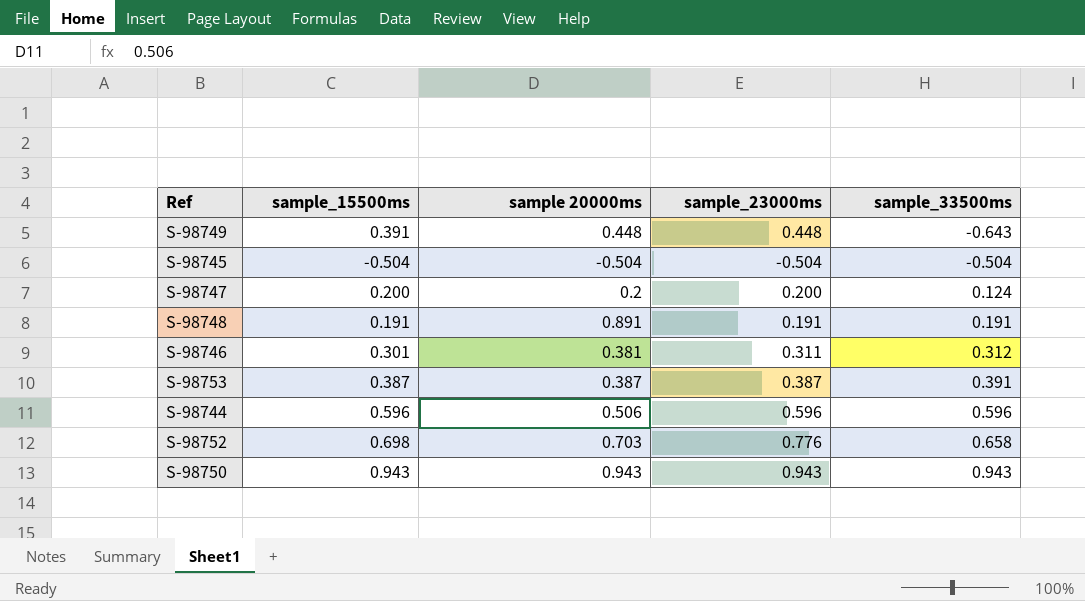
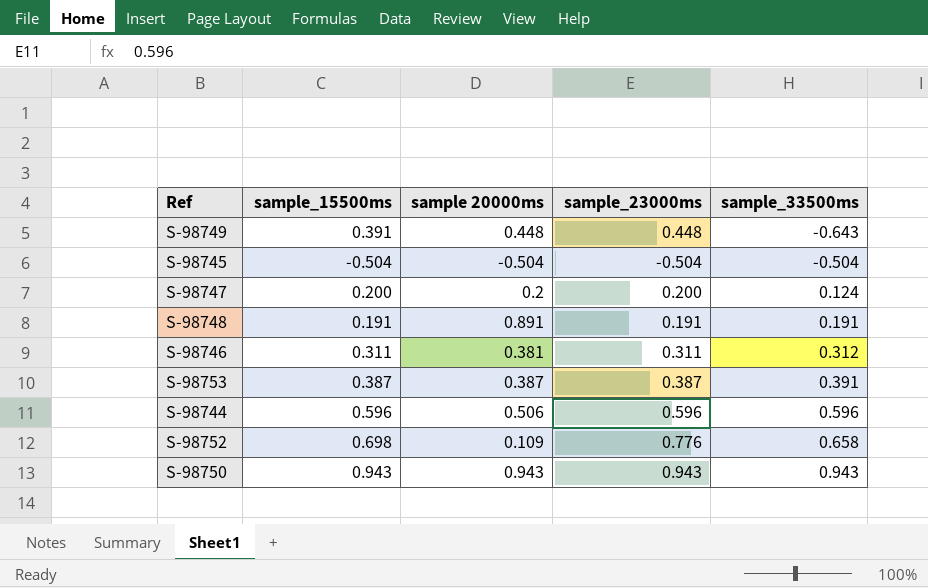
S-98746 | sample_15500ms: 0.301 -> 0.311
S-98752 | sample 20000ms: 0.703 -> 0.109

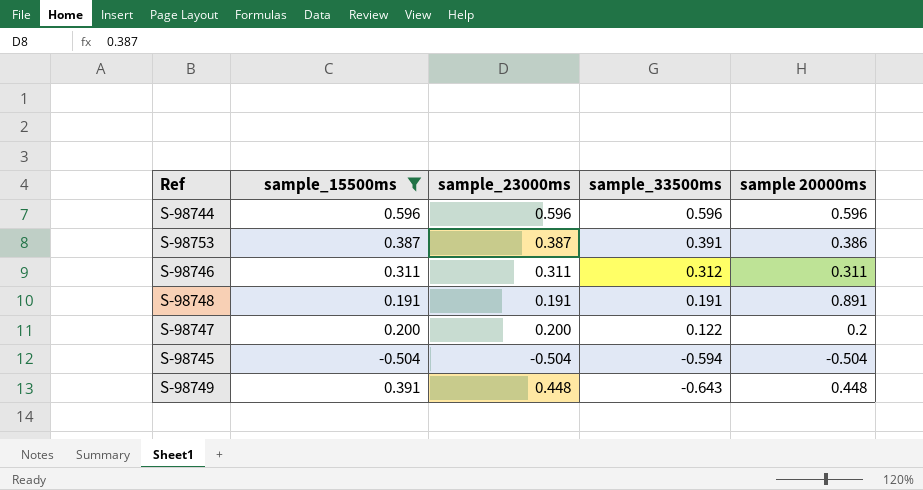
filter: none -> sample_15500ms <= 0.596
row order: sample_33500ms ascending -> sample_33500ms descending
column sample 20000ms | position: 3 -> 5
S-98744 | sample 20000ms: 0.506 -> 0.596
S-98753 | sample 20000ms: 0.387 -> 0.386
S-98746 | sample 20000ms: 0.381 -> 0.311
S-98747 | sample_33500ms: 0.124 -> 0.122
S-98745 | sample_33500ms: -0.504 -> -0.594

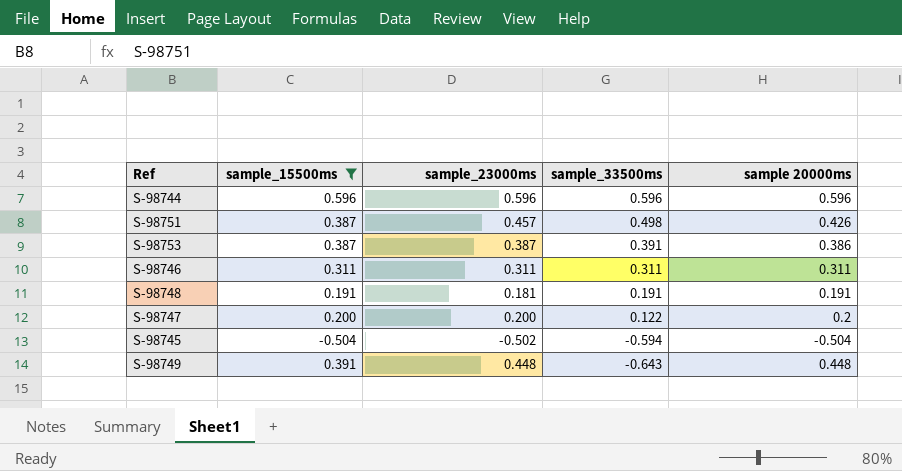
row S-98751: none -> 0.387 | 0.457 | 0.498 | 0.426
S-98746 | sample_33500ms: 0.312 -> 0.311
S-98748 | sample_23000ms: 0.191 -> 0.181
S-98748 | sample 20000ms: 0.891 -> 0.191
S-98745 | sample_23000ms: -0.504 -> -0.502

